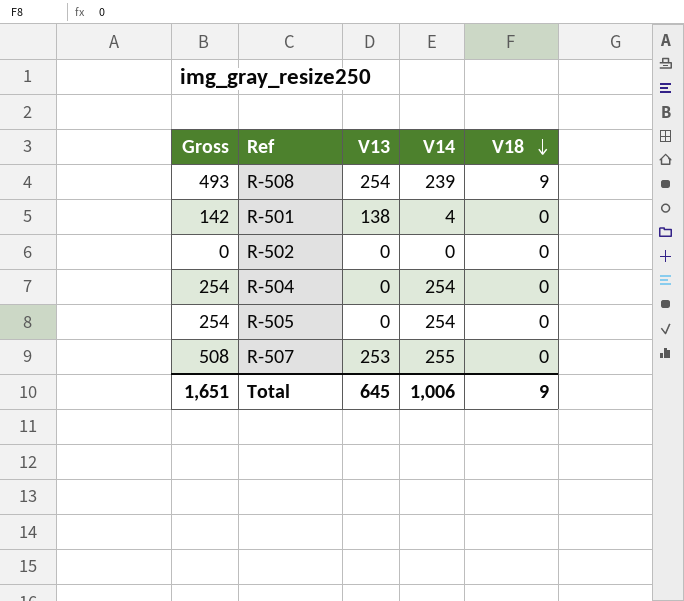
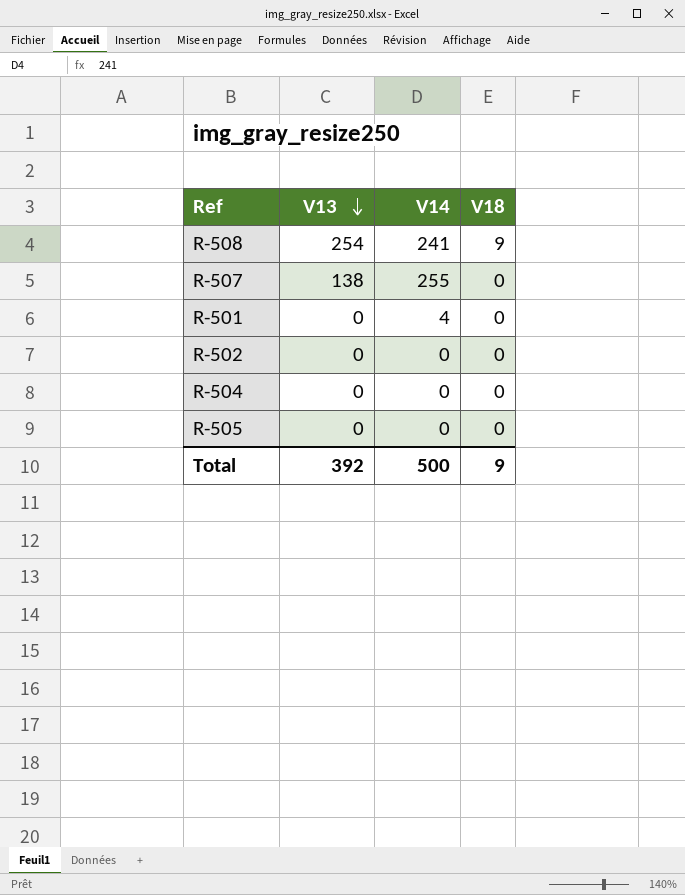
row order: V18 descending -> V13 descending
column Gross | formula: [V13] + [V14] -> none
R-508 | V14: 239 -> 241
R-507 | V13: 253 -> 138
R-501 | V13: 138 -> 0
R-504 | V14: 254 -> 0
R-505 | V14: 254 -> 0
Total | V13: 645 -> 392
Total | V14: 1,006 -> 500

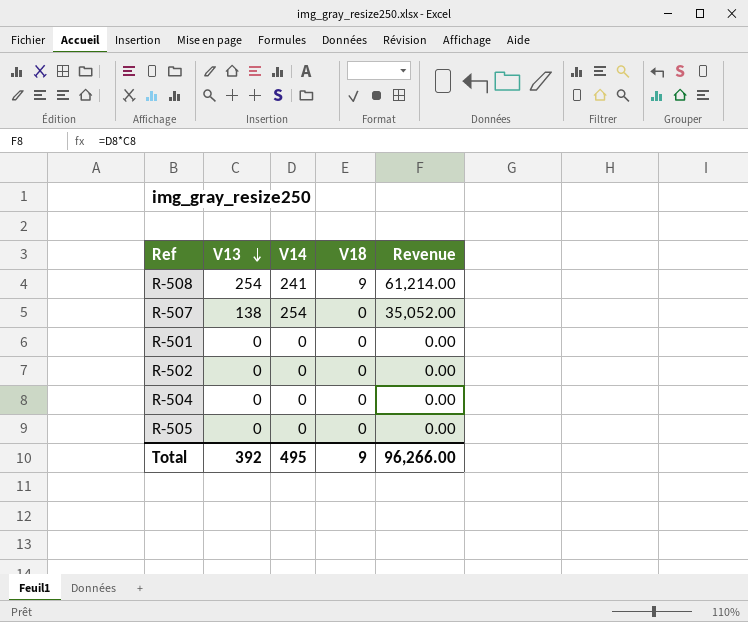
column Revenue | formula: none -> [V13] * [V14]
R-507 | V14: 255 -> 254
R-501 | V14: 4 -> 0
Total | V14: 500 -> 495

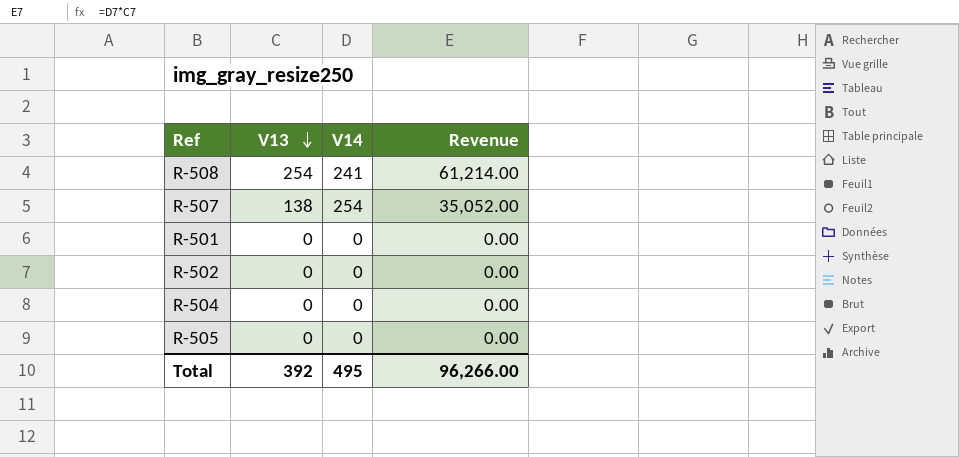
column V18 | position: 4 -> none

